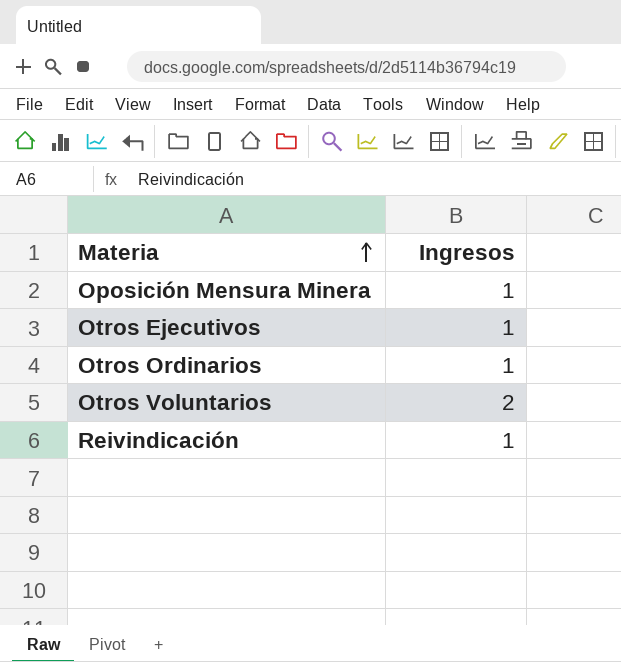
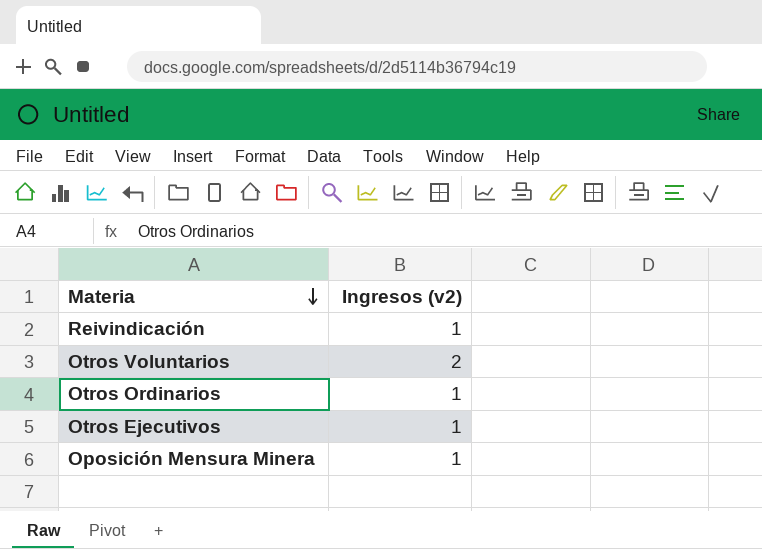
row order: Materia ascending -> Materia descending
column name: Ingresos -> Ingresos (v2)

